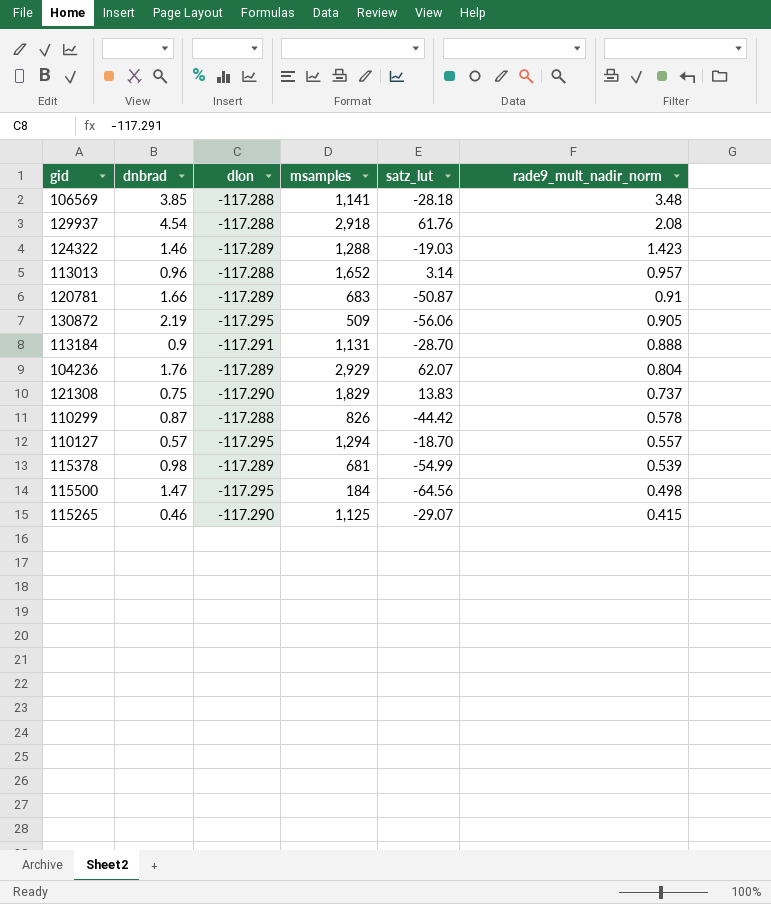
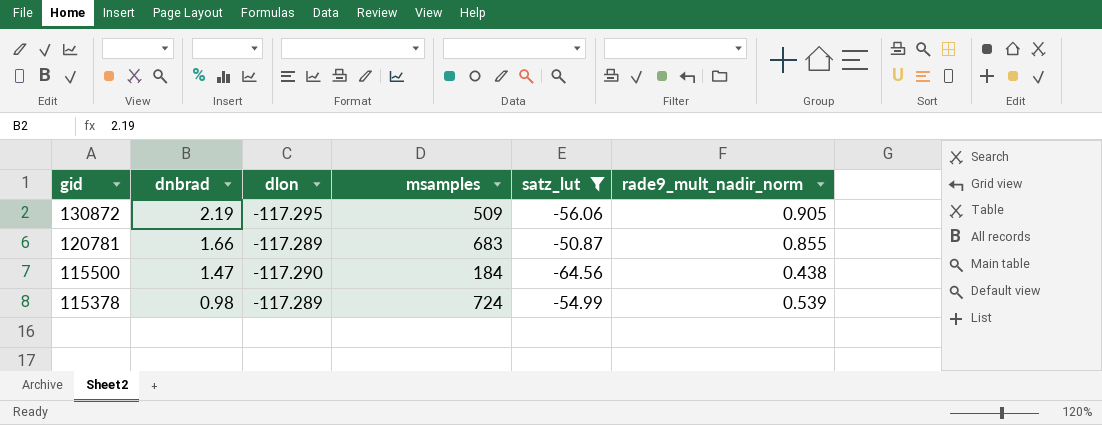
filter: none -> satz_lut <= -50.87
row order: rade9_mult_nadir_norm descending -> gid descending
120781 | rade9_mult_nadir_norm: 0.91 -> 0.855
115500 | dlon: -117.295 -> -117.290
115500 | rade9_mult_nadir_norm: 0.498 -> 0.438
115378 | msamples: 681 -> 724

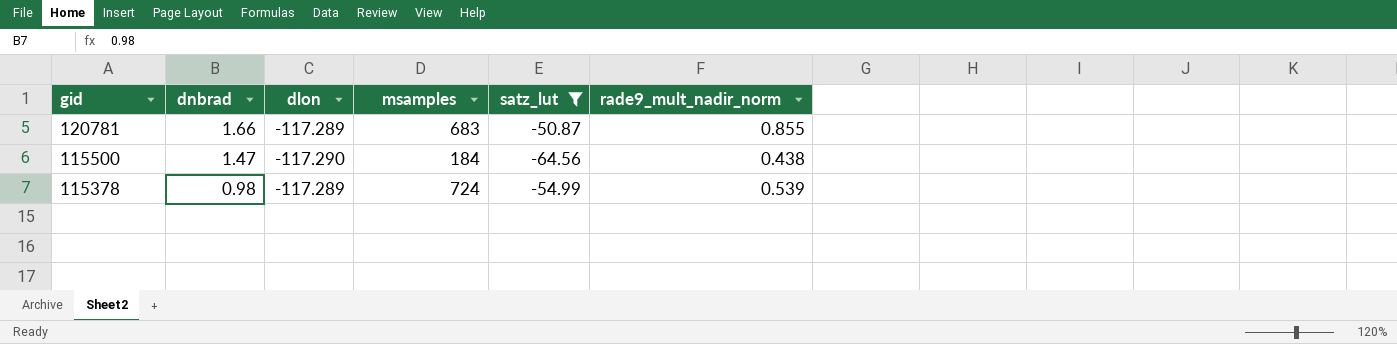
row 130872: 2.19 | -117.295 | 509 | -56.06 | 0.905 -> none

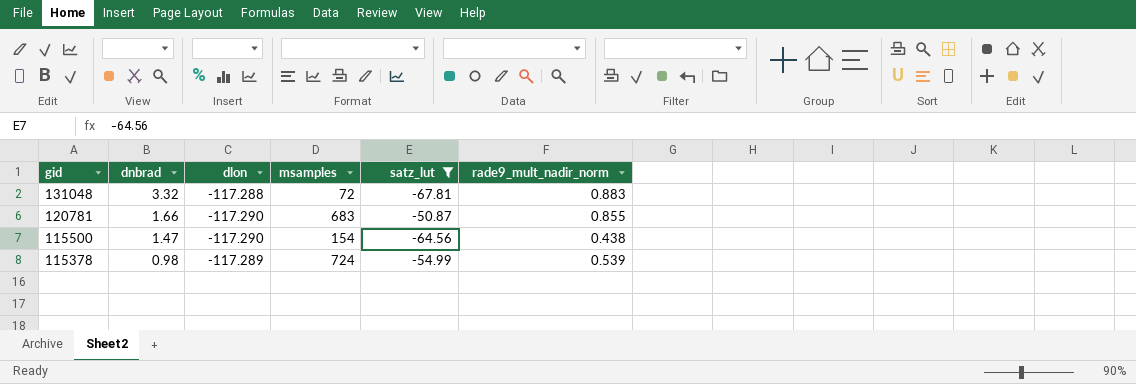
row 131048: none -> 3.32 | -117.288 | 72 | -67.81 | 0.883
120781 | dlon: -117.289 -> -117.290
115500 | msamples: 184 -> 154

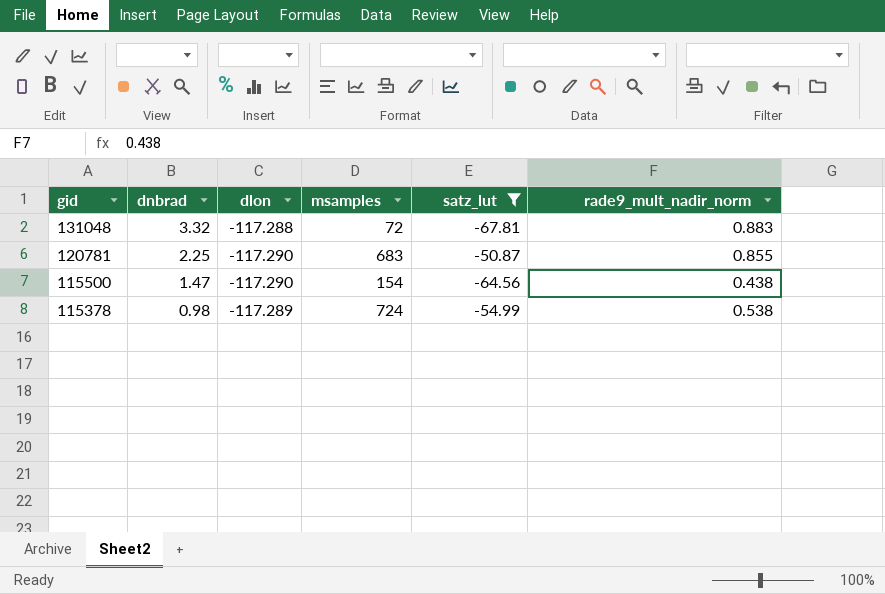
120781 | dnbrad: 1.66 -> 2.25
115378 | rade9_mult_nadir_norm: 0.539 -> 0.538

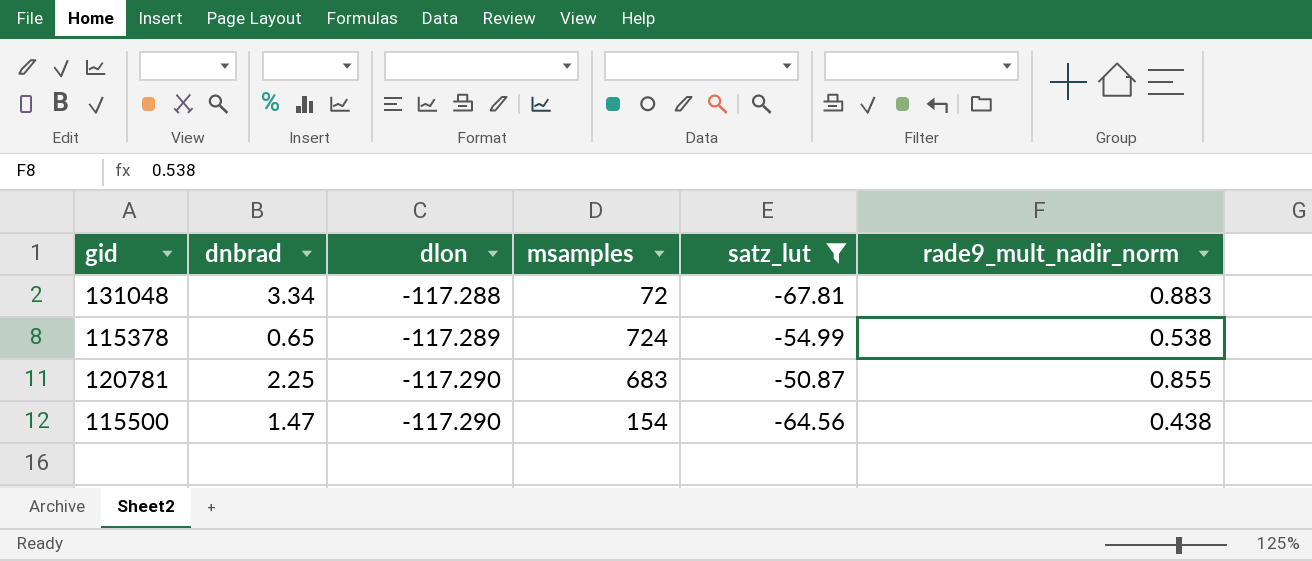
row order: gid descending -> dlon descending
131048 | dnbrad: 3.32 -> 3.34
115378 | dnbrad: 0.98 -> 0.65

